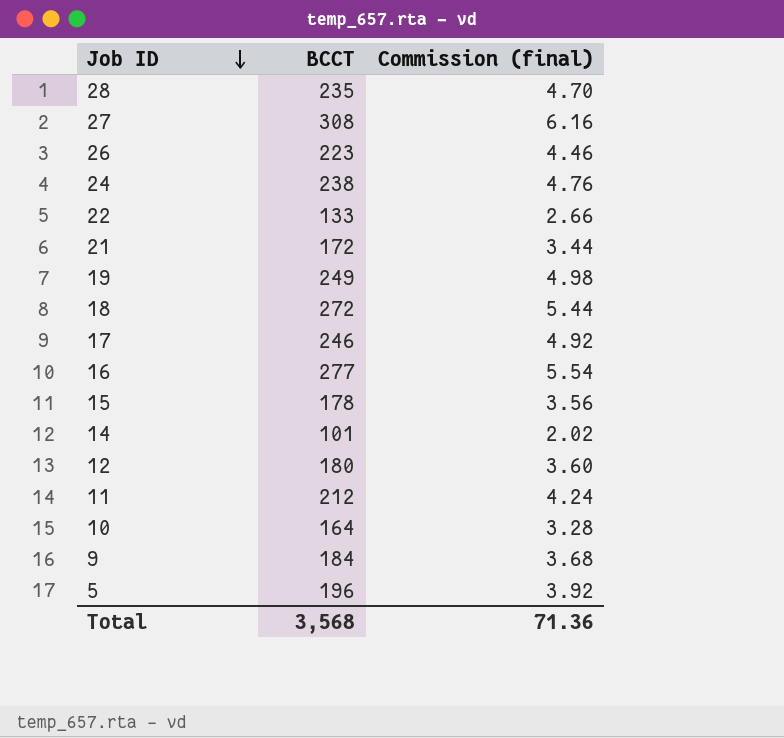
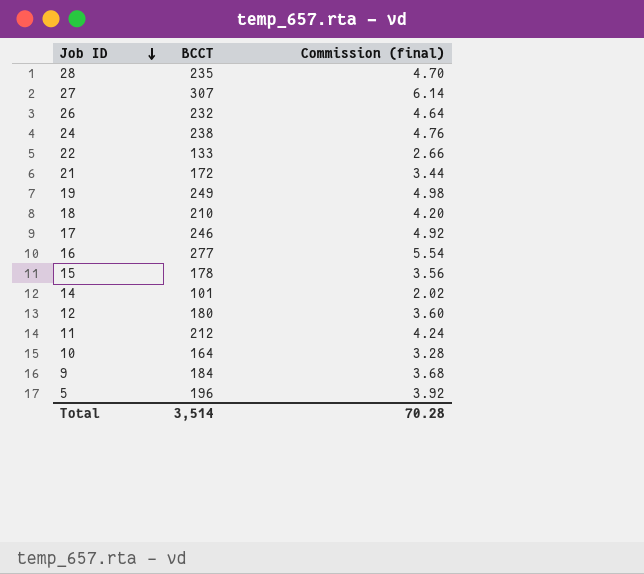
27 | BCCT: 308 -> 307
27 | Commission (final): 6.16 -> 6.14
26 | BCCT: 223 -> 232
26 | Commission (final): 4.46 -> 4.64
18 | BCCT: 272 -> 210
18 | Commission (final): 5.44 -> 4.20
Total | BCCT: 3,568 -> 3,514
Total | Commission (final): 71.36 -> 70.28

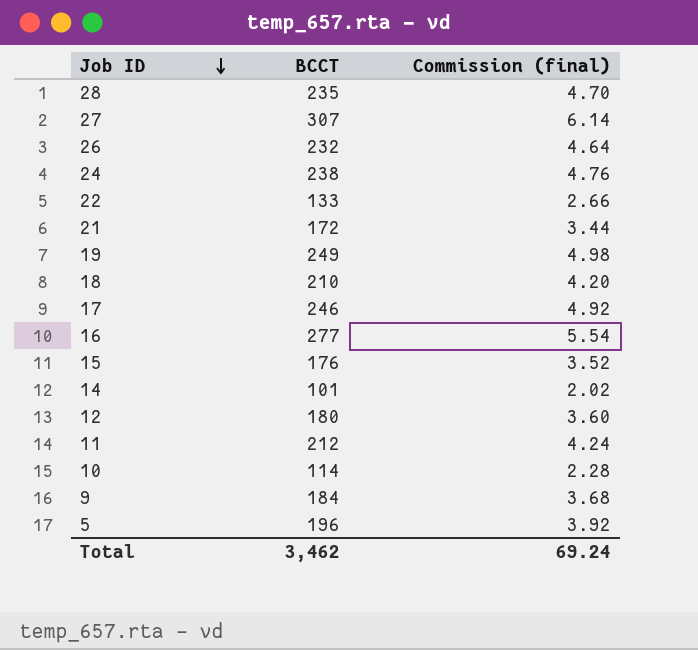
15 | BCCT: 178 -> 176
15 | Commission (final): 3.56 -> 3.52
10 | BCCT: 164 -> 114
10 | Commission (final): 3.28 -> 2.28
Total | BCCT: 3,514 -> 3,462
Total | Commission (final): 70.28 -> 69.24

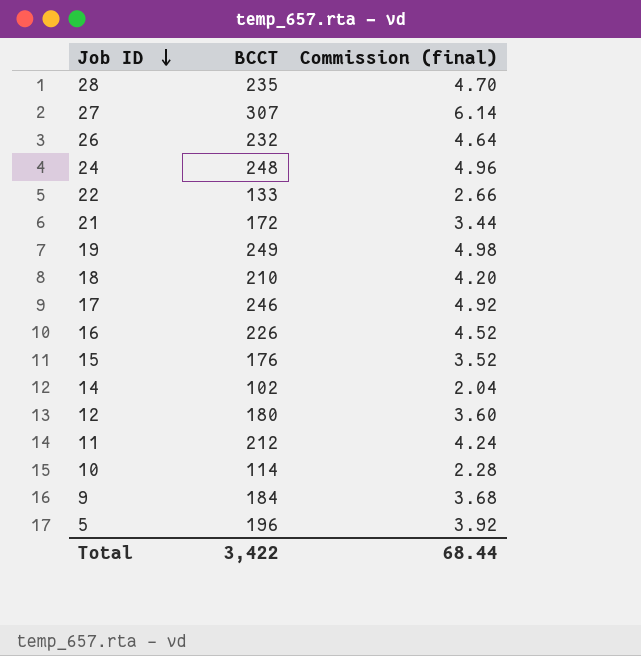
24 | BCCT: 238 -> 248
24 | Commission (final): 4.76 -> 4.96
16 | BCCT: 277 -> 226
16 | Commission (final): 5.54 -> 4.52
14 | BCCT: 101 -> 102
14 | Commission (final): 2.02 -> 2.04
Total | BCCT: 3,462 -> 3,422
Total | Commission (final): 69.24 -> 68.44

